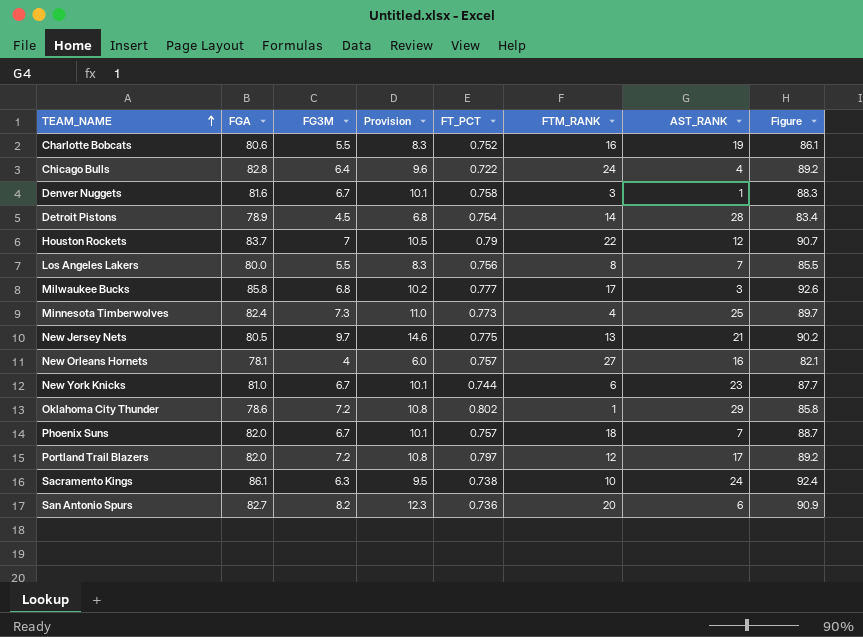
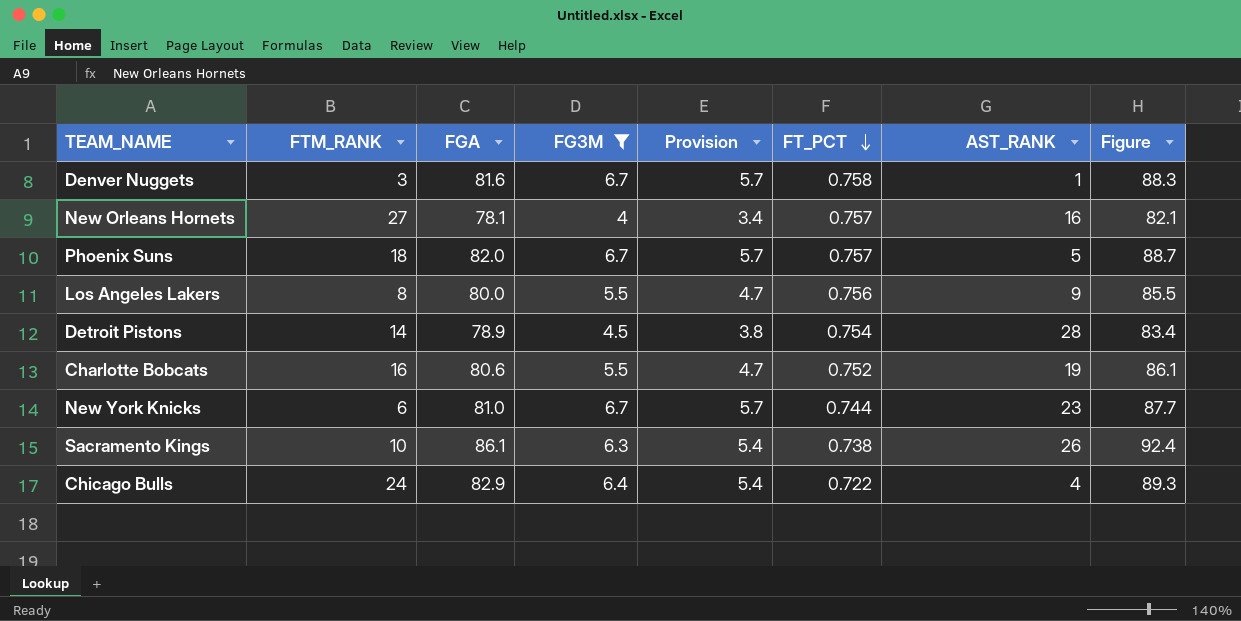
filter: none -> FG3M <= 6.7
row order: TEAM_NAME ascending -> FT_PCT descending
column FTM_RANK | position: 6 -> 2
column Provision | formula: [FG3M] * 1.5 -> [FG3M] * 0.85
Phoenix Suns | AST_RANK: 7 -> 5
Los Angeles Lakers | AST_RANK: 7 -> 9
Sacramento Kings | AST_RANK: 24 -> 26
Chicago Bulls | FGA: 82.8 -> 82.9
Chicago Bulls | Figure: 89.2 -> 89.3

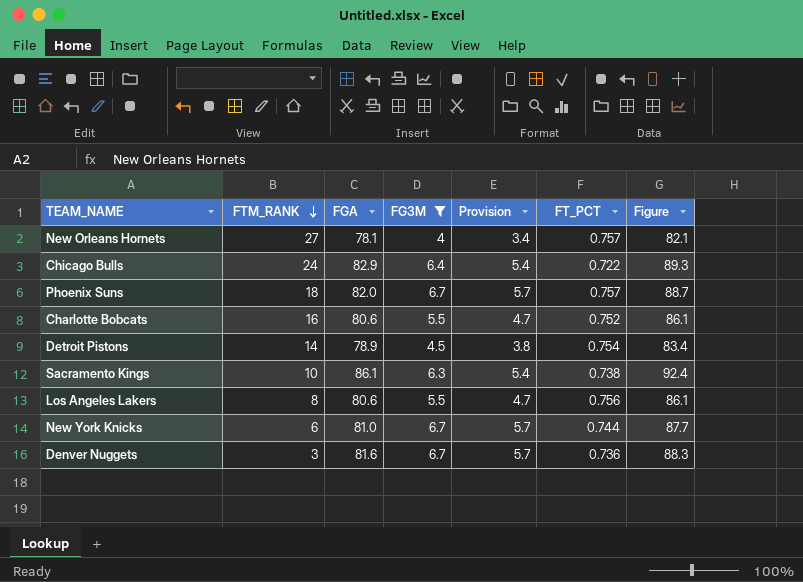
row order: FT_PCT descending -> FTM_RANK descending
column AST_RANK | position: 7 -> none
Los Angeles Lakers | FGA: 80.0 -> 80.6
Los Angeles Lakers | Figure: 85.5 -> 86.1
Denver Nuggets | FT_PCT: 0.758 -> 0.736

